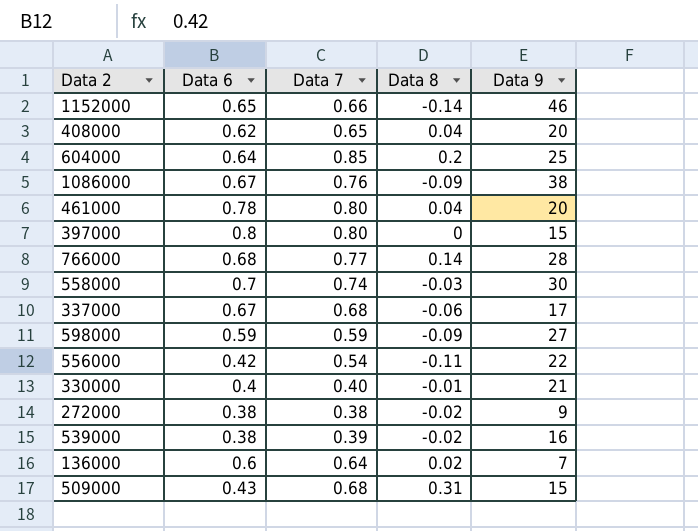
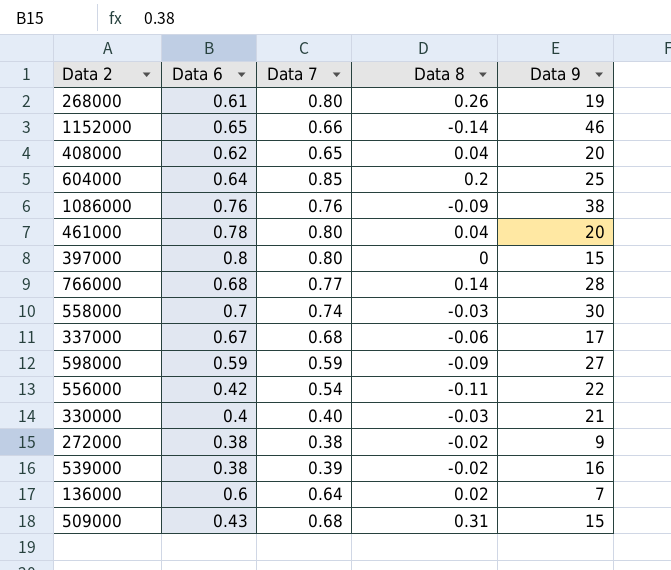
row 268000: none -> 0.61 | 0.80 | 0.26 | 19
1086000 | Data 6: 0.67 -> 0.76
330000 | Data 8: -0.01 -> -0.03

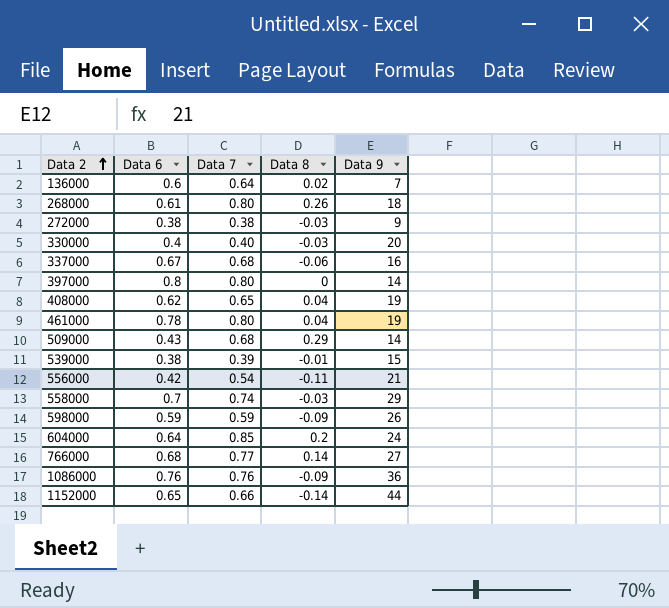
row order: none -> Data 2 ascending
268000 | Data 9: 19 -> 18
272000 | Data 8: -0.02 -> -0.03
330000 | Data 9: 21 -> 20
337000 | Data 9: 17 -> 16
397000 | Data 9: 15 -> 14
408000 | Data 9: 20 -> 19
461000 | Data 9: 20 -> 19
509000 | Data 8: 0.31 -> 0.29
509000 | Data 9: 15 -> 14
539000 | Data 8: -0.02 -> -0.01
539000 | Data 9: 16 -> 15
556000 | Data 9: 22 -> 21
558000 | Data 9: 30 -> 29
598000 | Data 9: 27 -> 26
604000 | Data 9: 25 -> 24
766000 | Data 9: 28 -> 27
1086000 | Data 9: 38 -> 36
1152000 | Data 9: 46 -> 44

